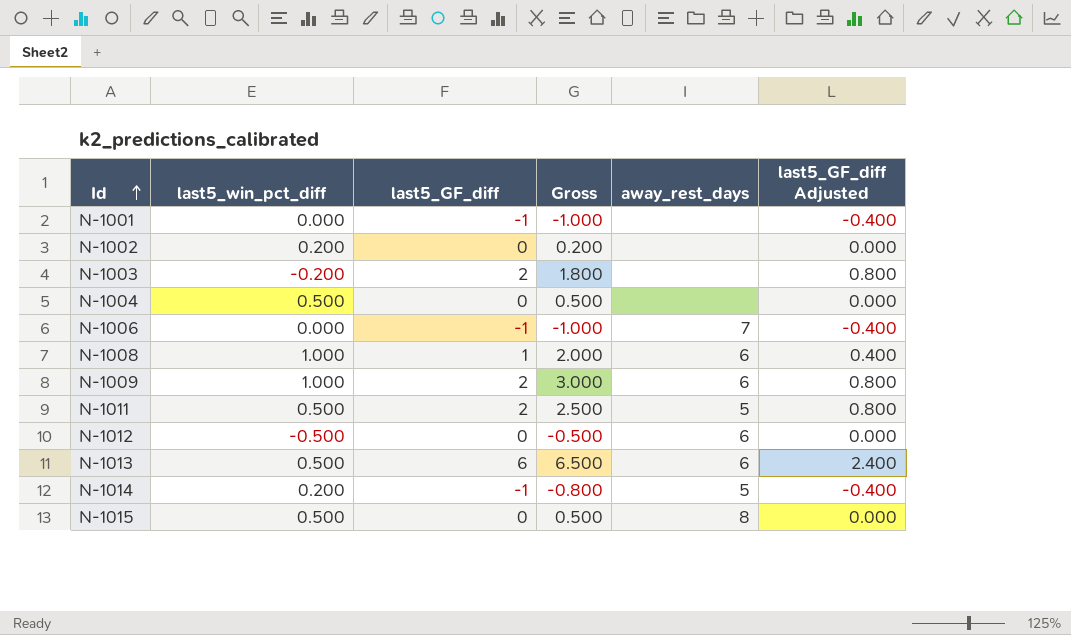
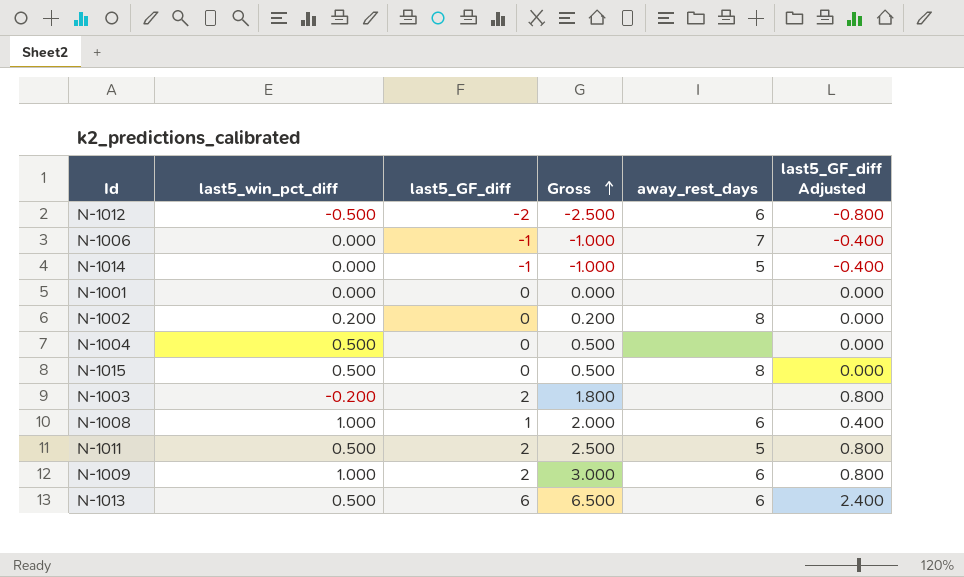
row order: Id ascending -> Gross ascending
N-1012 | last5_GF_diff: 0 -> -2
N-1012 | Gross: -0.500 -> -2.500
N-1012 | last5_GF_diff Adjusted: 0.000 -> -0.800
N-1014 | last5_win_pct_diff: 0.200 -> 0.000
N-1014 | Gross: -0.800 -> -1.000
N-1001 | last5_GF_diff: -1 -> 0
N-1001 | Gross: -1.000 -> 0.000
N-1001 | last5_GF_diff Adjusted: -0.400 -> 0.000
N-1002 | away_rest_days: none -> 8

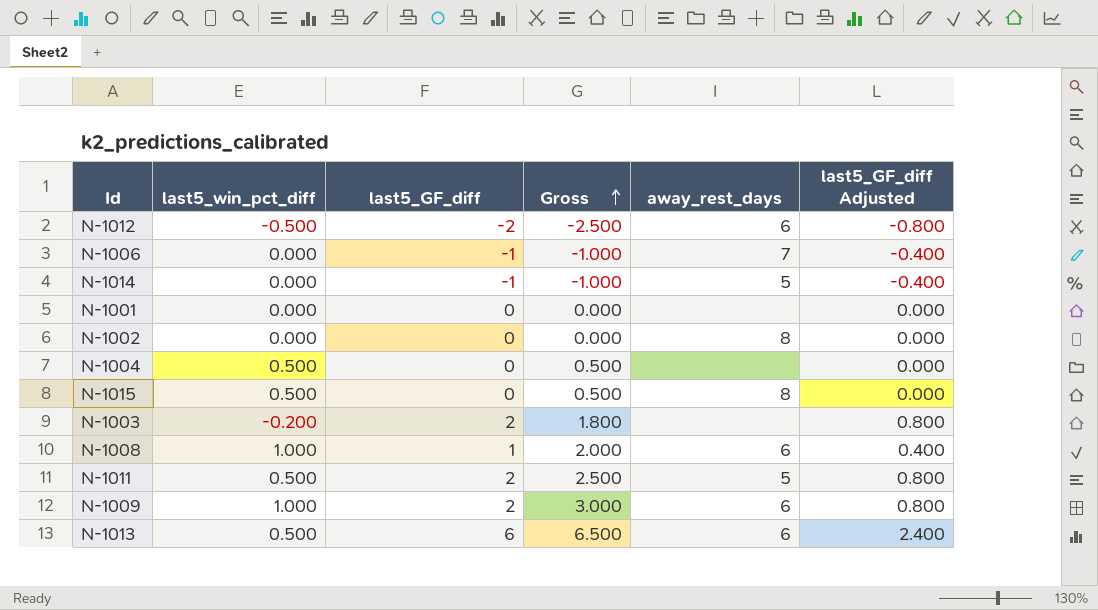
N-1002 | last5_win_pct_diff: 0.200 -> 0.000
N-1002 | Gross: 0.200 -> 0.000

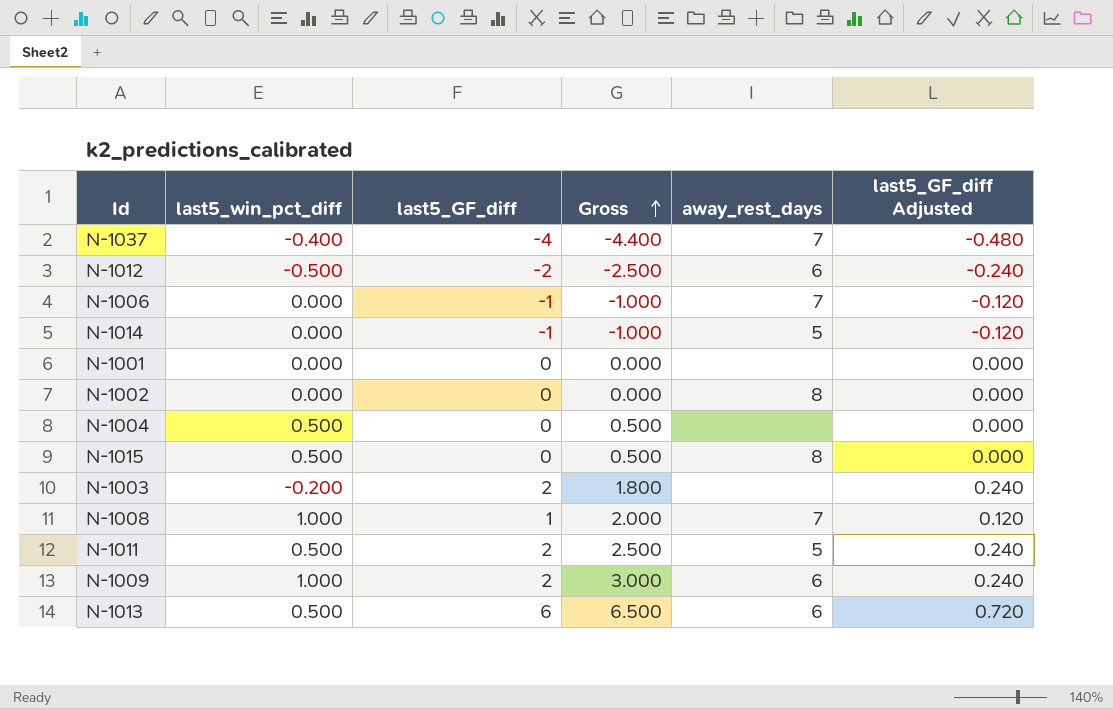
column last5_GF_diff Adjusted | formula: [last5_GF_diff] * 0.4 -> [last5_GF_diff] * 0.12
row N-1037: none -> -0.400 | -4 | -4.400 | 7 | -0.480
N-1008 | away_rest_days: 6 -> 7

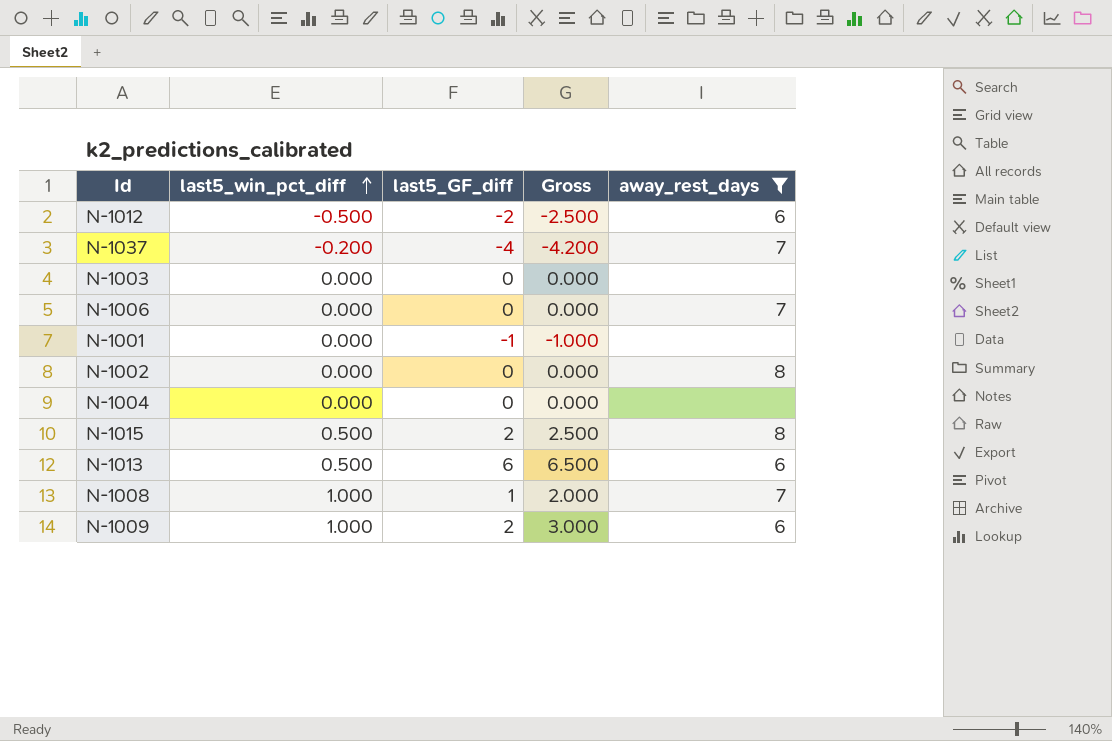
filter: none -> away_rest_days != 5
row order: Gross ascending -> last5_win_pct_diff ascending
column last5_GF_diff Adjusted | formula: [last5_GF_diff] * 0.12 -> none
N-1037 | last5_win_pct_diff: -0.400 -> -0.200
N-1037 | Gross: -4.400 -> -4.200
N-1003 | last5_win_pct_diff: -0.200 -> 0.000
N-1003 | last5_GF_diff: 2 -> 0
N-1003 | Gross: 1.800 -> 0.000
N-1006 | last5_GF_diff: -1 -> 0
N-1006 | Gross: -1.000 -> 0.000
N-1001 | last5_GF_diff: 0 -> -1
N-1001 | Gross: 0.000 -> -1.000
N-1004 | last5_win_pct_diff: 0.500 -> 0.000
N-1004 | Gross: 0.500 -> 0.000
N-1015 | last5_GF_diff: 0 -> 2
N-1015 | Gross: 0.500 -> 2.500

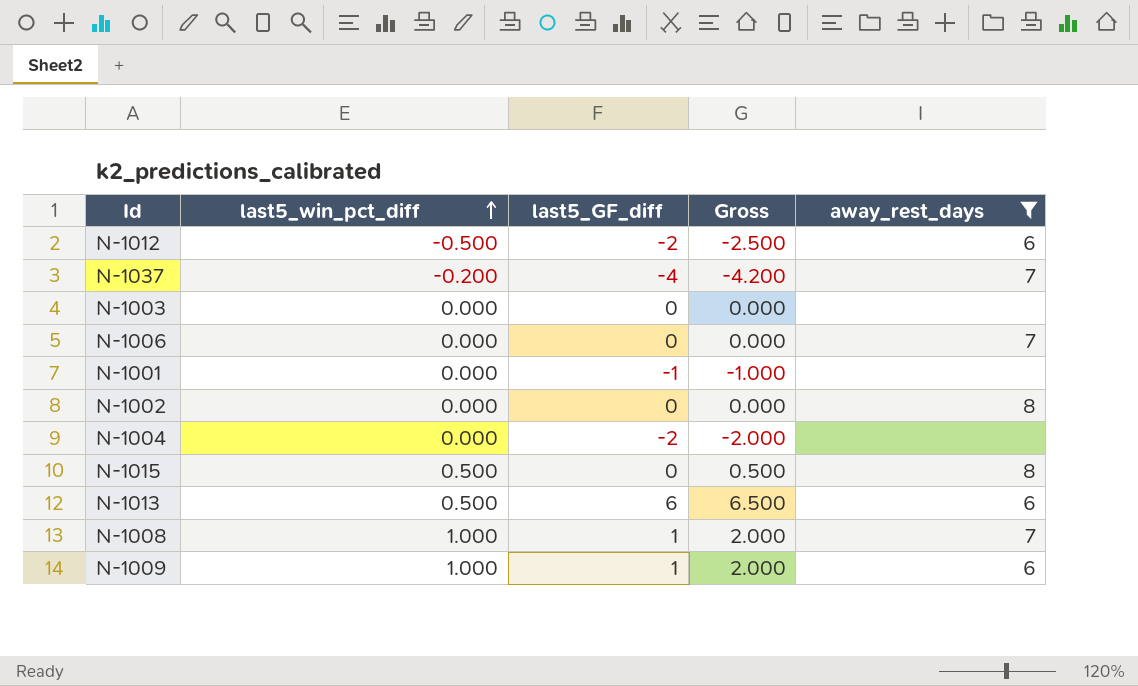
N-1004 | last5_GF_diff: 0 -> -2
N-1004 | Gross: 0.000 -> -2.000
N-1015 | last5_GF_diff: 2 -> 0
N-1015 | Gross: 2.500 -> 0.500
N-1009 | last5_GF_diff: 2 -> 1
N-1009 | Gross: 3.000 -> 2.000

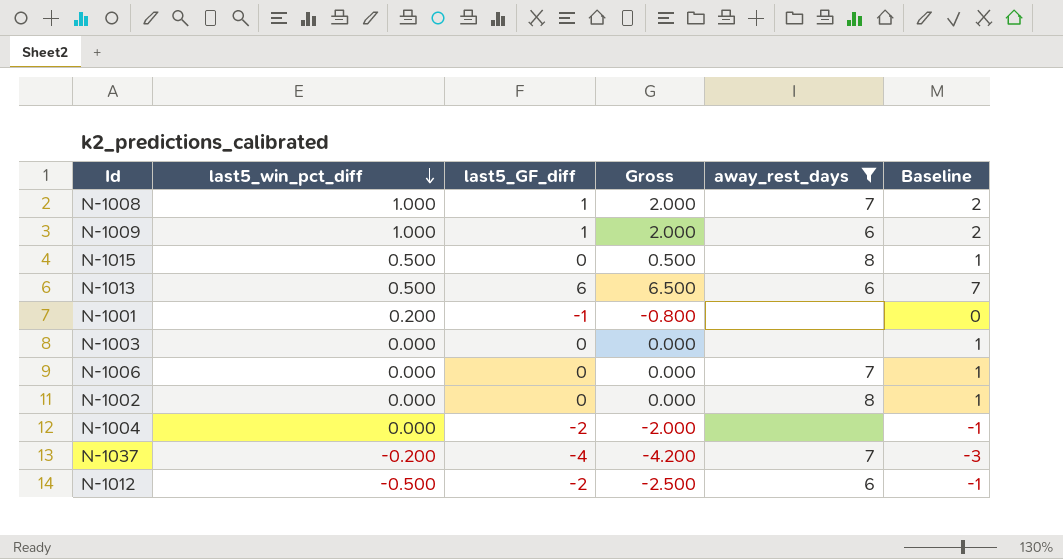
row order: last5_win_pct_diff ascending -> last5_win_pct_diff descending
column Baseline | formula: none -> [last5_GF_diff] + 1
N-1001 | last5_win_pct_diff: 0.000 -> 0.200
N-1001 | Gross: -1.000 -> -0.800

